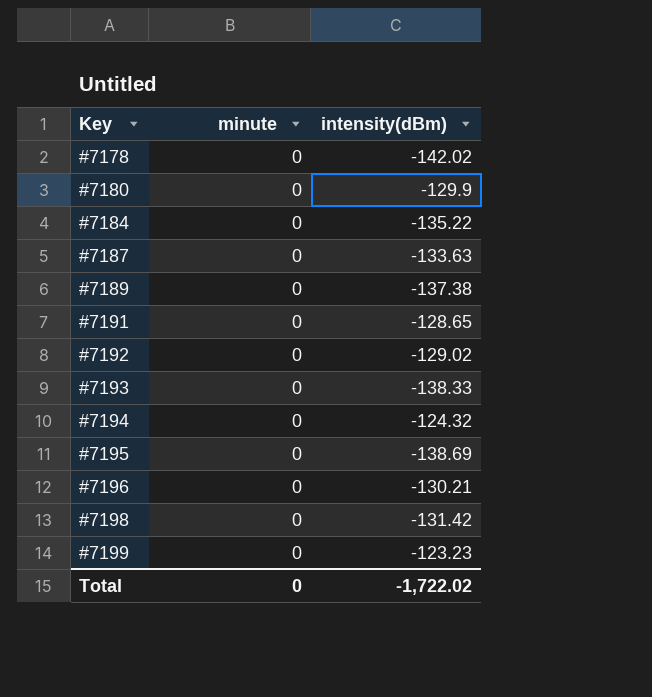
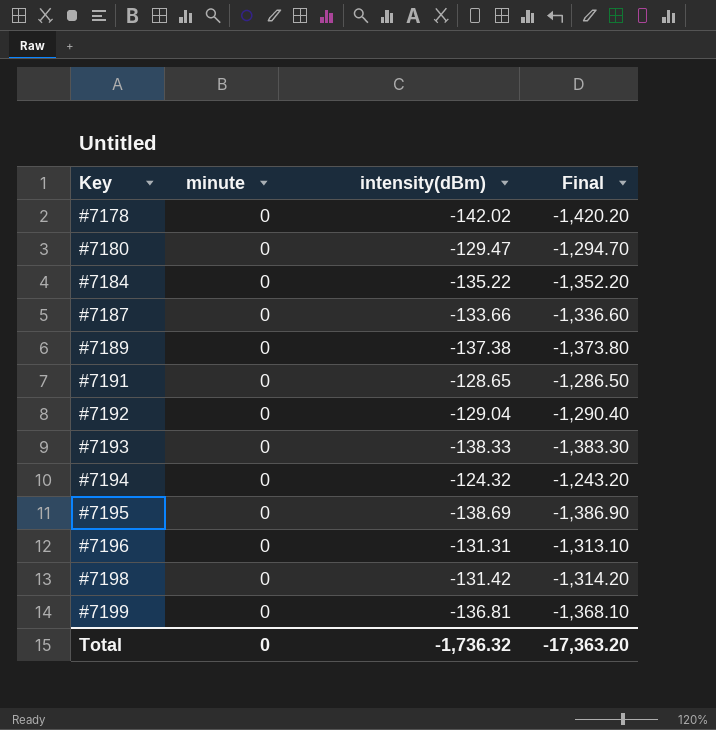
column Final | formula: none -> [intensity(dBm)] * 10
#7180 | intensity(dBm): -129.9 -> -129.47
#7187 | intensity(dBm): -133.63 -> -133.66
#7192 | intensity(dBm): -129.02 -> -129.04
#7196 | intensity(dBm): -130.21 -> -131.31
#7199 | intensity(dBm): -123.23 -> -136.81
Total | intensity(dBm): -1,722.02 -> -1,736.32

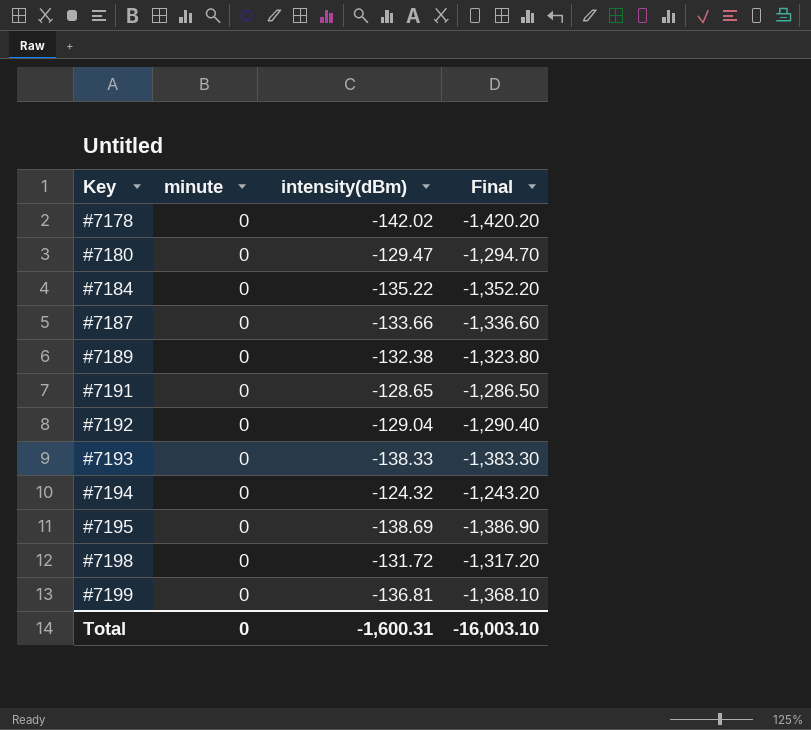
row #7196: 0 | -131.31 | -1,313.10 -> none
#7189 | intensity(dBm): -137.38 -> -132.38
#7189 | Final: -1,373.80 -> -1,323.80
#7198 | intensity(dBm): -131.42 -> -131.72
#7198 | Final: -1,314.20 -> -1,317.20
Total | intensity(dBm): -1,736.32 -> -1,600.31
Total | Final: -17,363.20 -> -16,003.10

